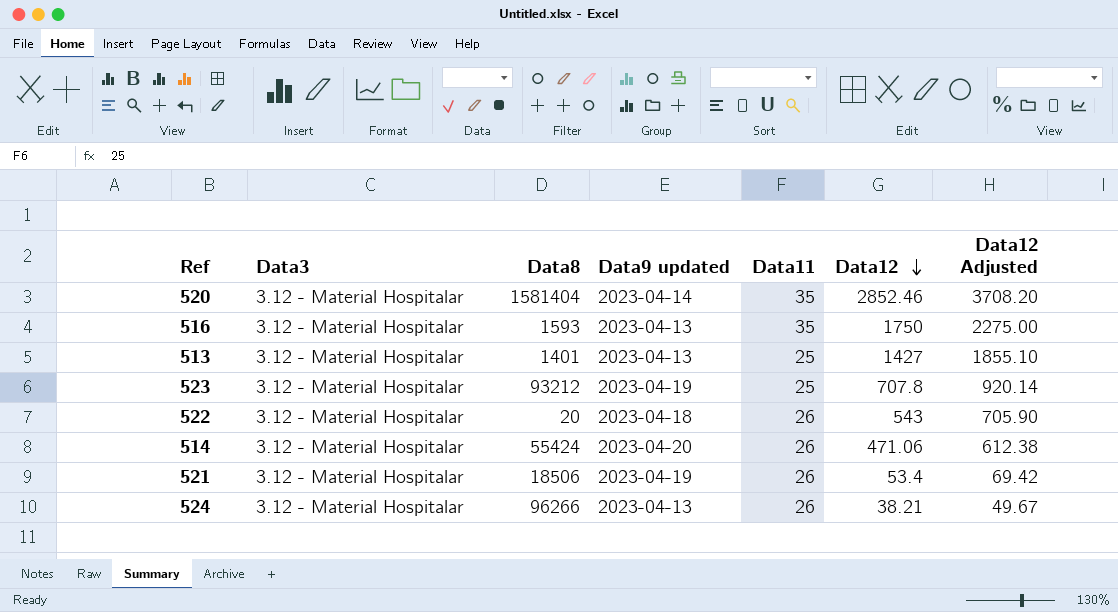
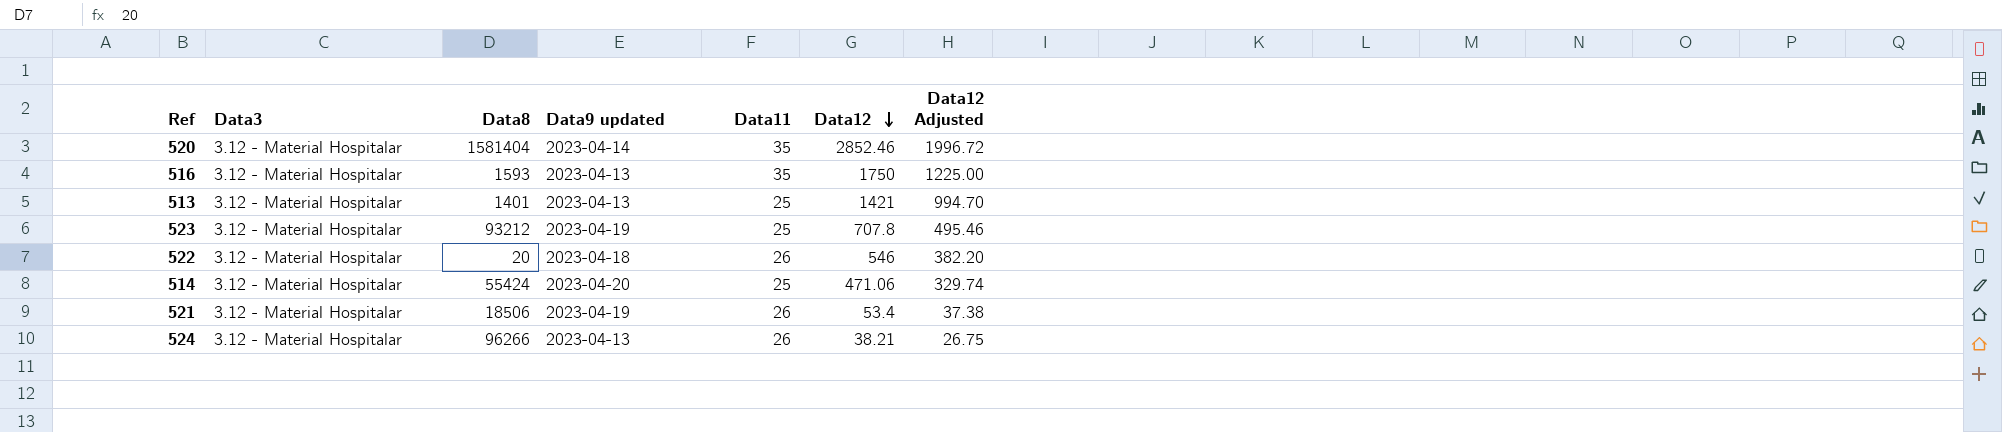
column Data12 Adjusted | formula: [Data12] * 1.3 -> [Data12] * 0.7
513 | Data12: 1427 -> 1421
522 | Data12: 543 -> 546
514 | Data11: 26 -> 25

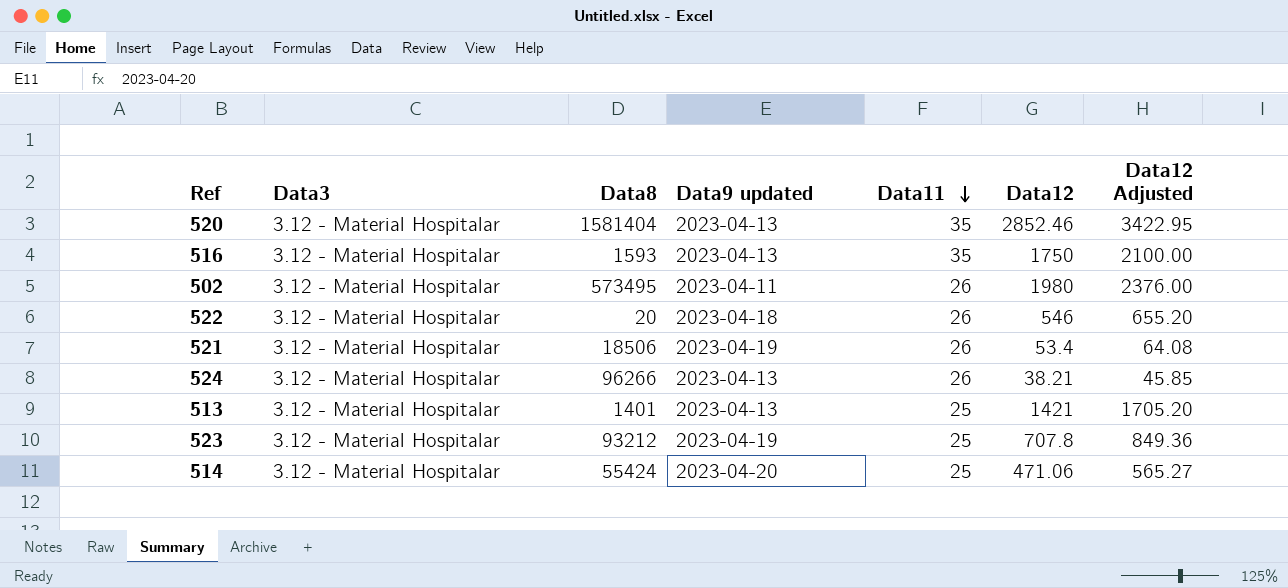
row order: Data12 descending -> Data11 descending
column Data12 Adjusted | formula: [Data12] * 0.7 -> [Data12] * 1.2
520 | Data9 updated: 2023-04-14 -> 2023-04-13
row 502: none -> 3.12 - Material Hospitalar | 573495 | 2023-04-11 | 26 | 1980 | 2376.00

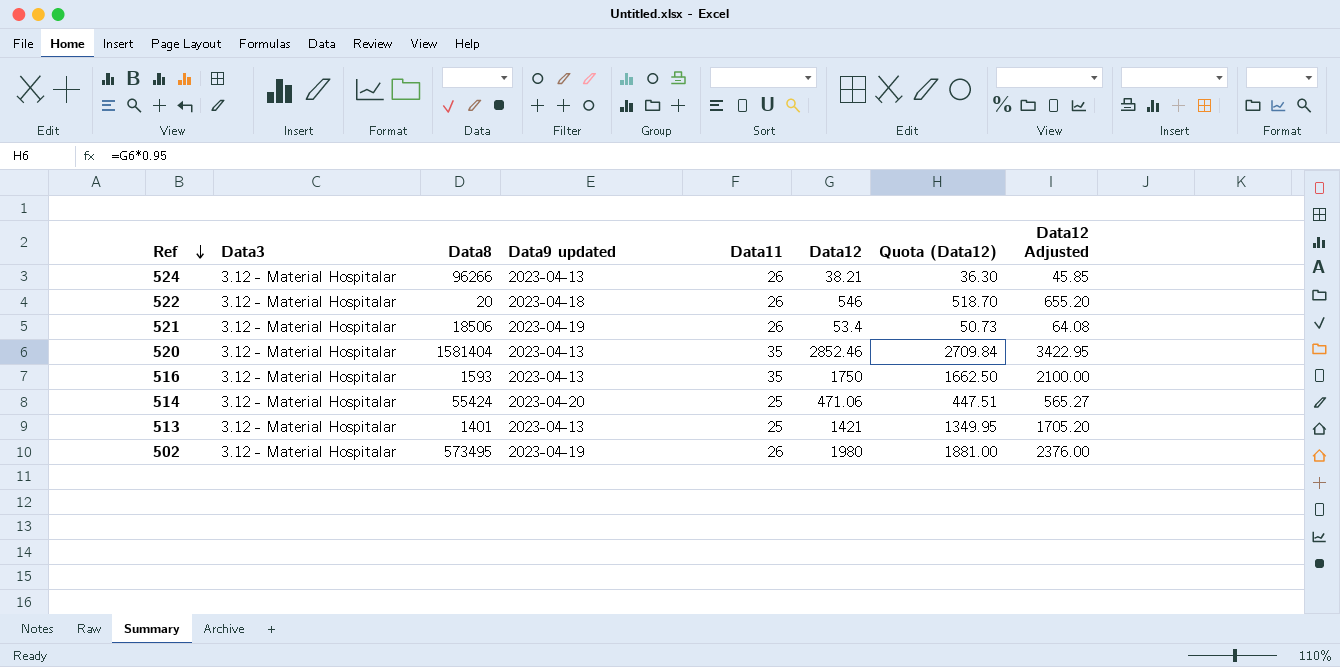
row order: Data11 descending -> Ref descending
column Quota (Data12) | formula: none -> [Data12] * 0.95
row 523: 3.12 - Material Hospitalar | 93212 | 2023-04-19 | 25 | 707.8 | 849.36 -> none
502 | Data9 updated: 2023-04-11 -> 2023-04-19

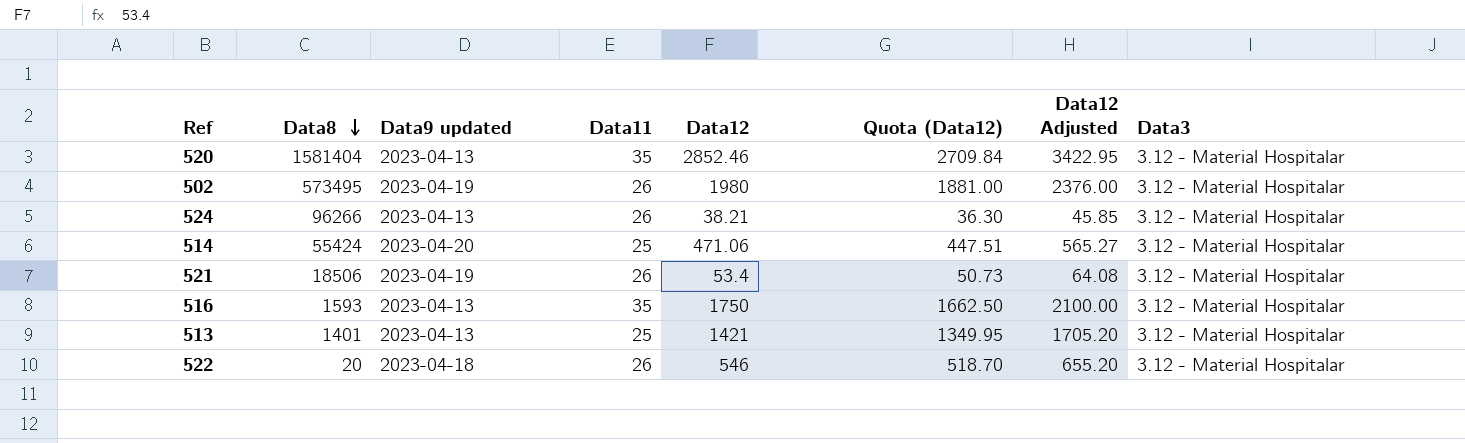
row order: Ref descending -> Data8 descending
column Data3 | position: 2 -> 8

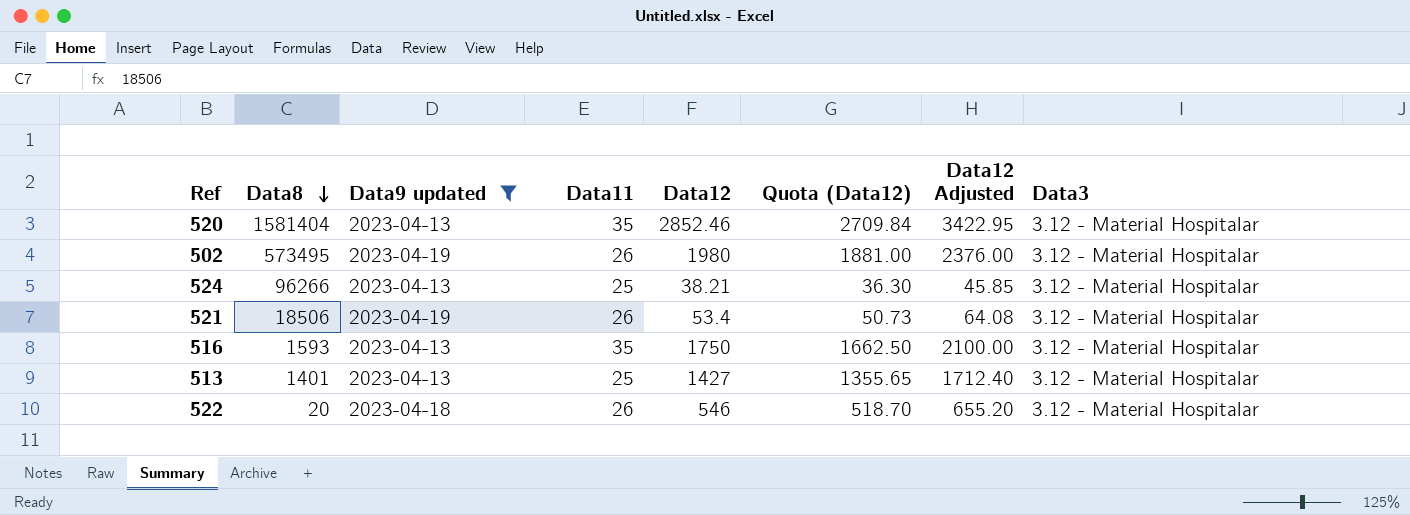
filter: none -> Data9 updated != 2023-04-20
524 | Data11: 26 -> 25
513 | Data12: 1421 -> 1427
513 | Quota (Data12): 1349.95 -> 1355.65
513 | Data12 Adjusted: 1705.20 -> 1712.40

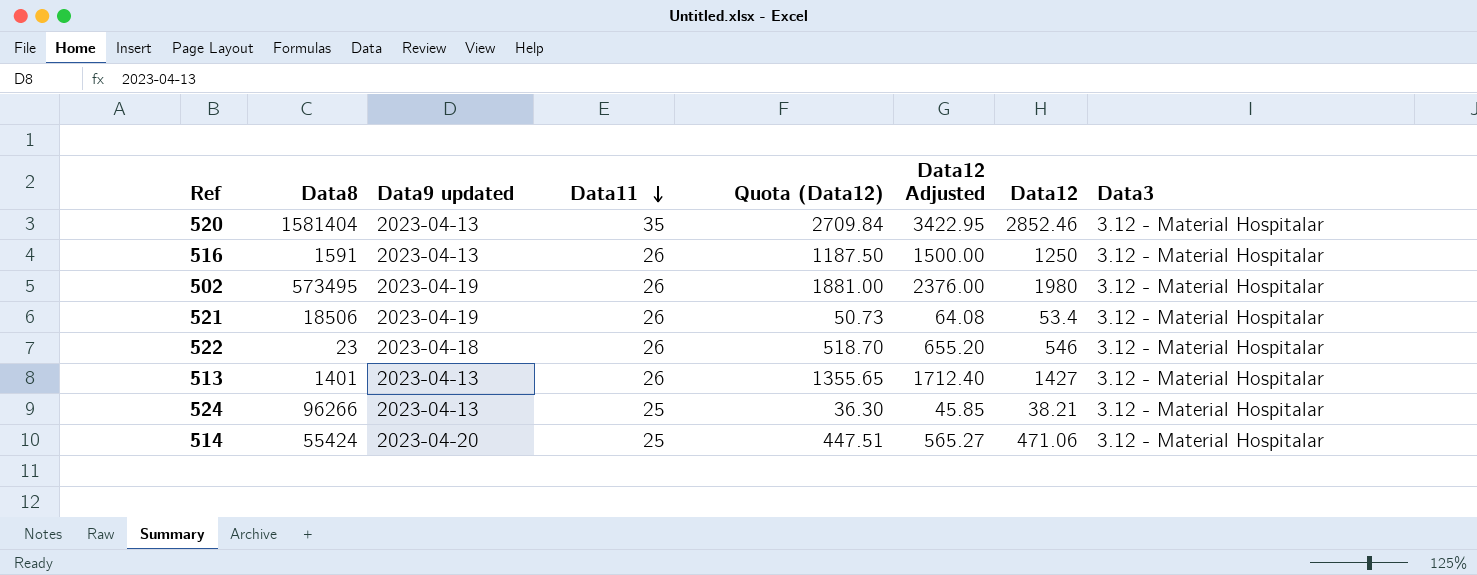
filter: Data9 updated != 2023-04-20 -> none
row order: Data8 descending -> Data11 descending
column Data12 | position: 5 -> 7
516 | Data8: 1593 -> 1591
516 | Data11: 35 -> 26
516 | Quota (Data12): 1662.50 -> 1187.50
516 | Data12 Adjusted: 2100.00 -> 1500.00
516 | Data12: 1750 -> 1250
522 | Data8: 20 -> 23
513 | Data11: 25 -> 26

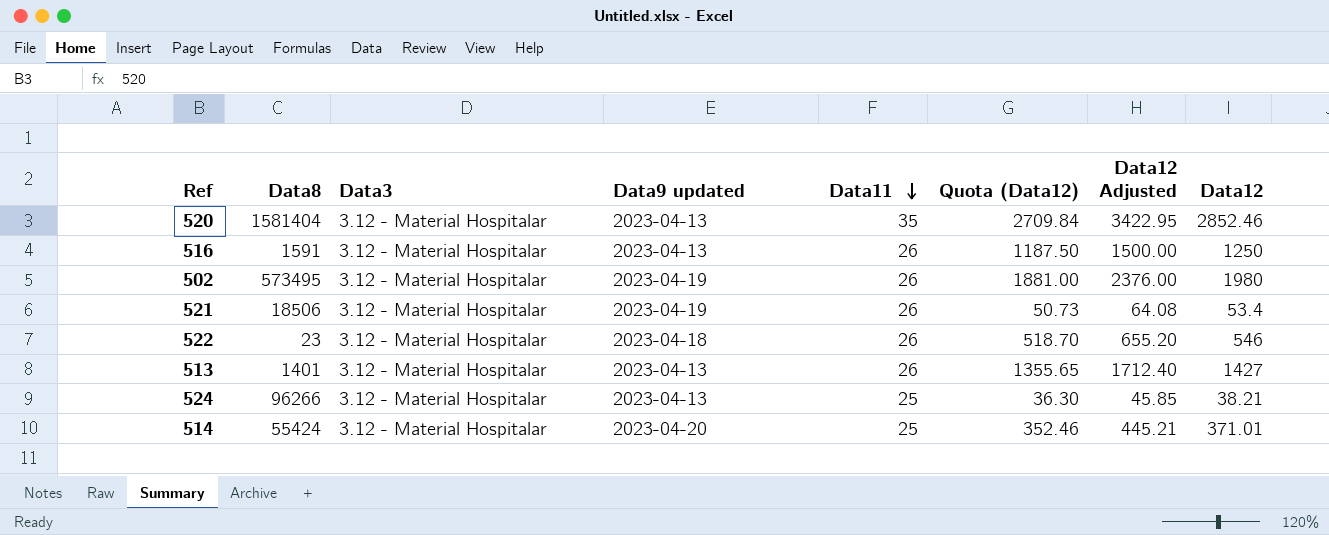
column Data3 | position: 8 -> 3
514 | Quota (Data12): 447.51 -> 352.46
514 | Data12 Adjusted: 565.27 -> 445.21
514 | Data12: 471.06 -> 371.01

